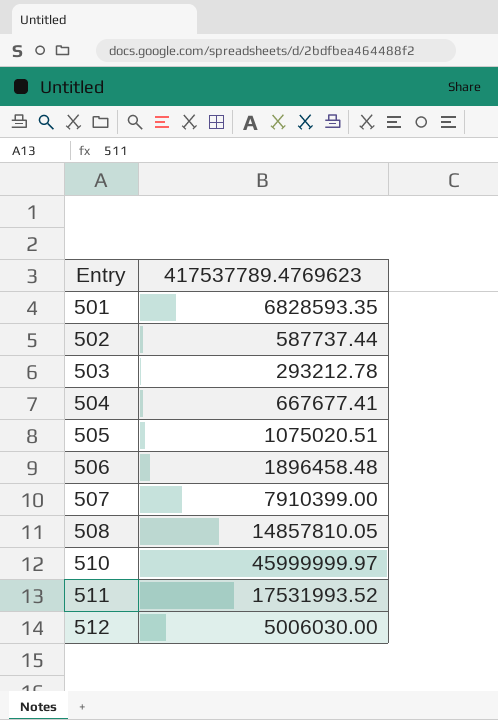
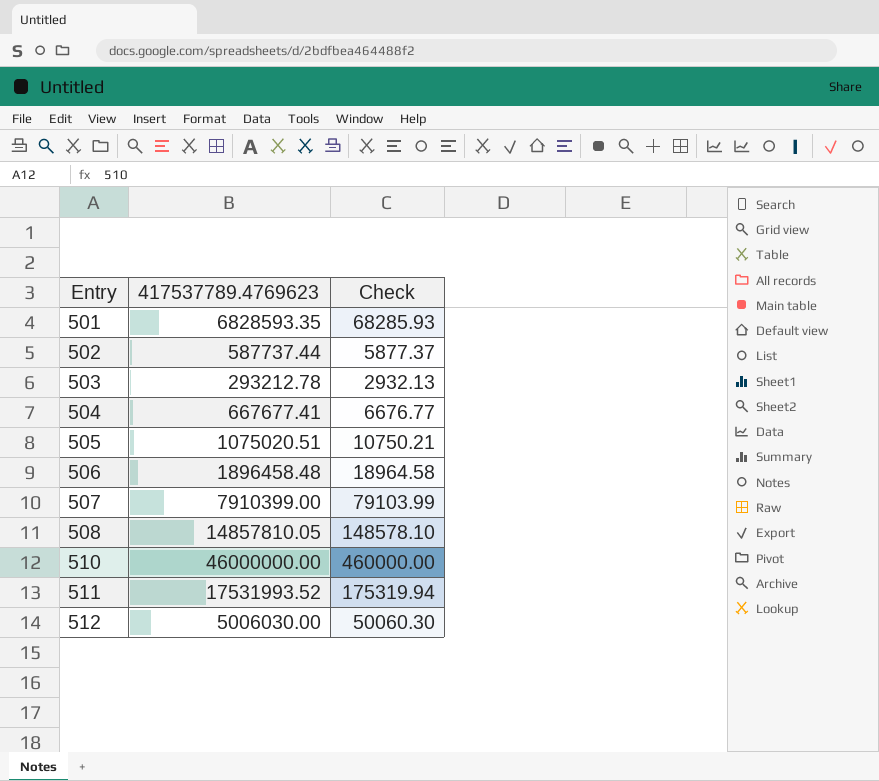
column Check | formula: none -> [417537789.4769623] * 0.01
510 | 417537789.4769623: 45999999.97 -> 46000000.00

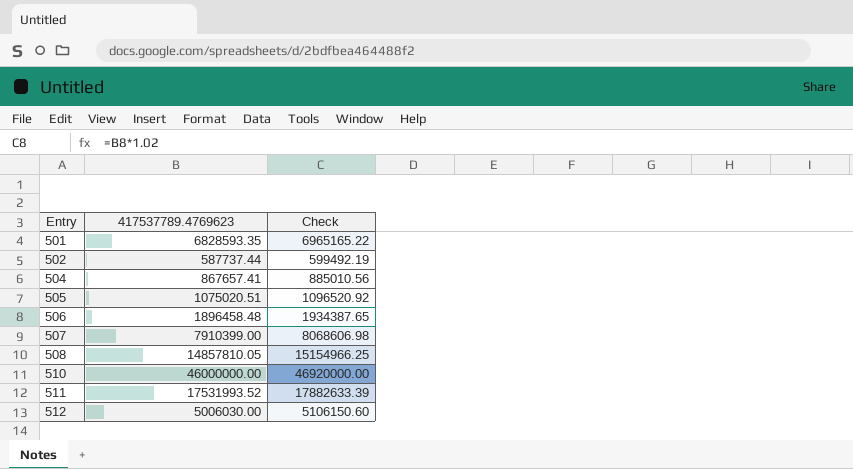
column Check | formula: [417537789.4769623] * 0.01 -> [417537789.4769623] * 1.02
row 503: 293212.78 | 2932.13 -> none
504 | 417537789.4769623: 667677.41 -> 867657.41

